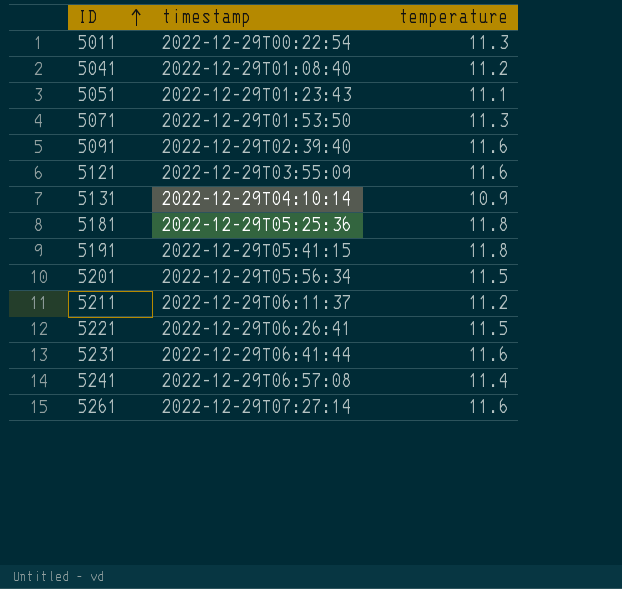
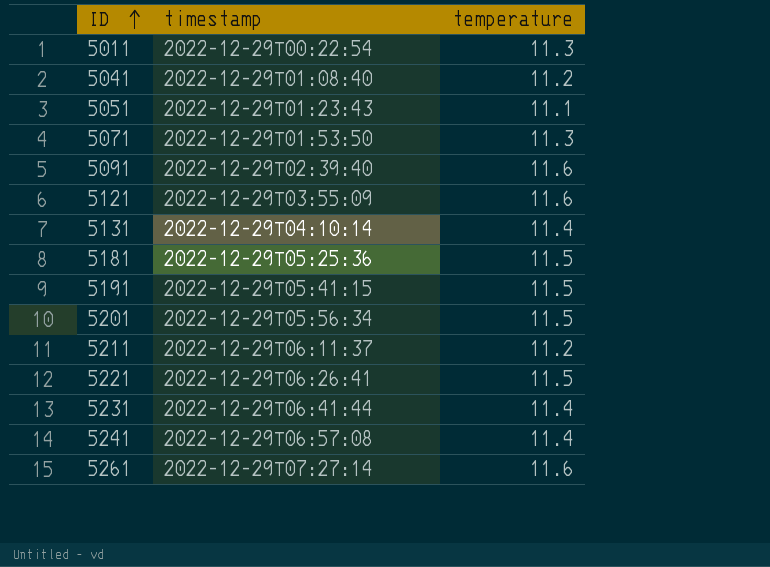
5131 | temperature: 10.9 -> 11.4
5181 | temperature: 11.8 -> 11.5
5191 | temperature: 11.8 -> 11.5
5231 | temperature: 11.6 -> 11.4

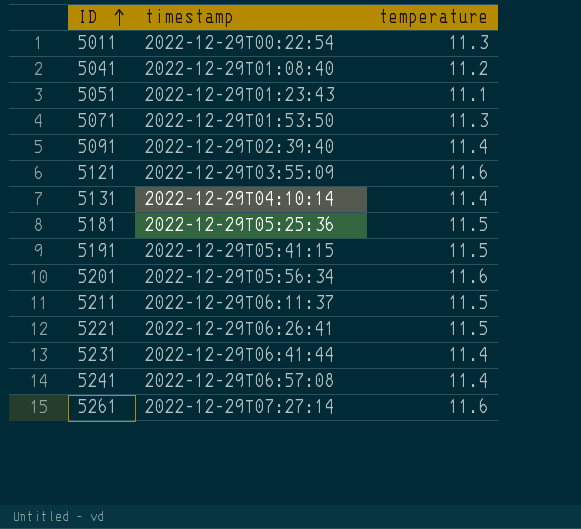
5091 | temperature: 11.6 -> 11.4
5201 | temperature: 11.5 -> 11.6
5211 | temperature: 11.2 -> 11.5

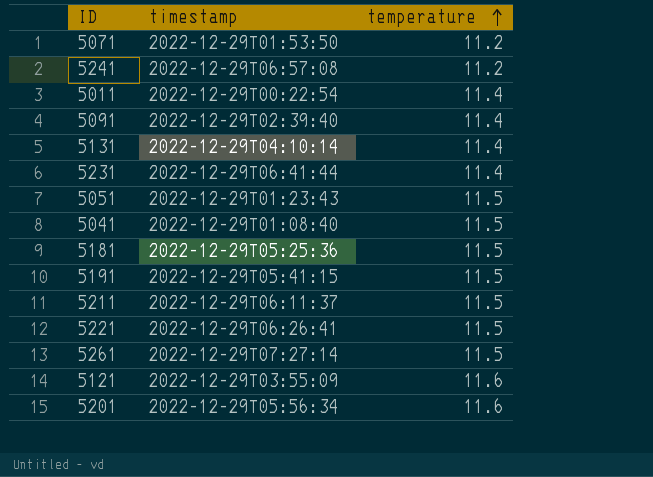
row order: ID ascending -> temperature ascending
5071 | temperature: 11.3 -> 11.2
5241 | temperature: 11.4 -> 11.2
5011 | temperature: 11.3 -> 11.4
5051 | temperature: 11.1 -> 11.5
5041 | temperature: 11.2 -> 11.5
5261 | temperature: 11.6 -> 11.5

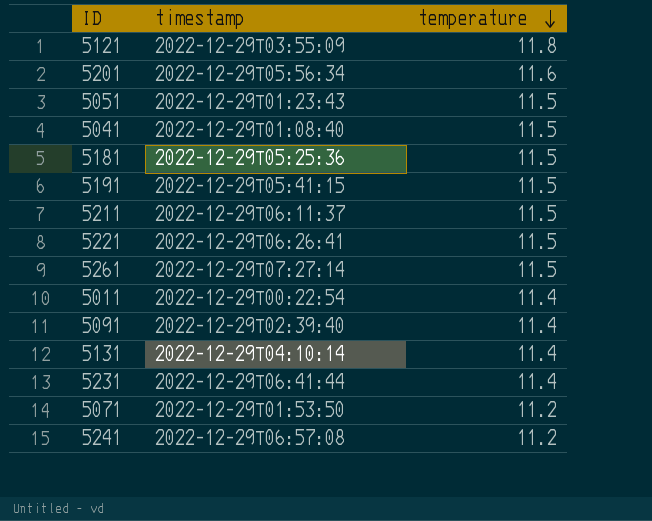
row order: temperature ascending -> temperature descending
5121 | temperature: 11.6 -> 11.8

